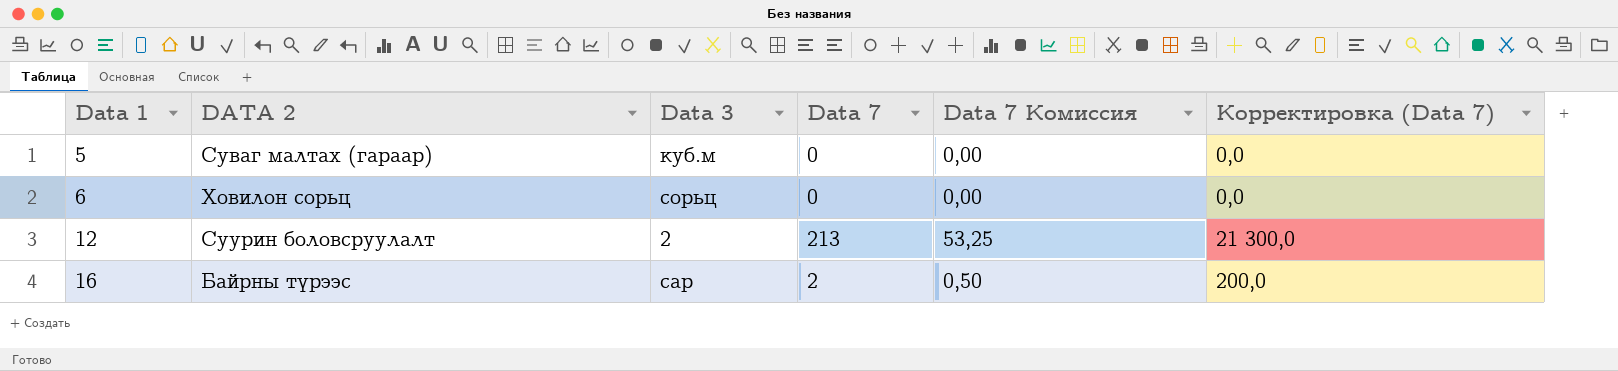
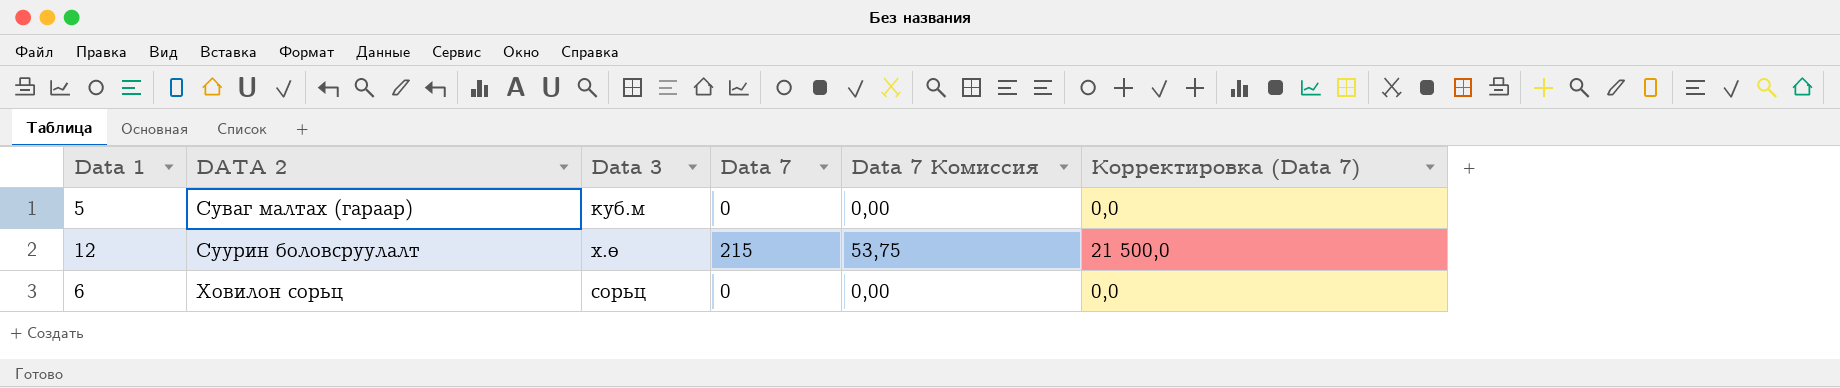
row order: Data 1 ascending -> DATA 2 ascending
row 16: Байрны түрээс | сар | 2 | 0,50 | 200,0 -> none
12 | Data 3: 2 -> х.ө
12 | Data 7: 213 -> 215
12 | Data 7 Комиссия: 53,25 -> 53,75
12 | Корректировка (Data 7): 21 300,0 -> 21 500,0

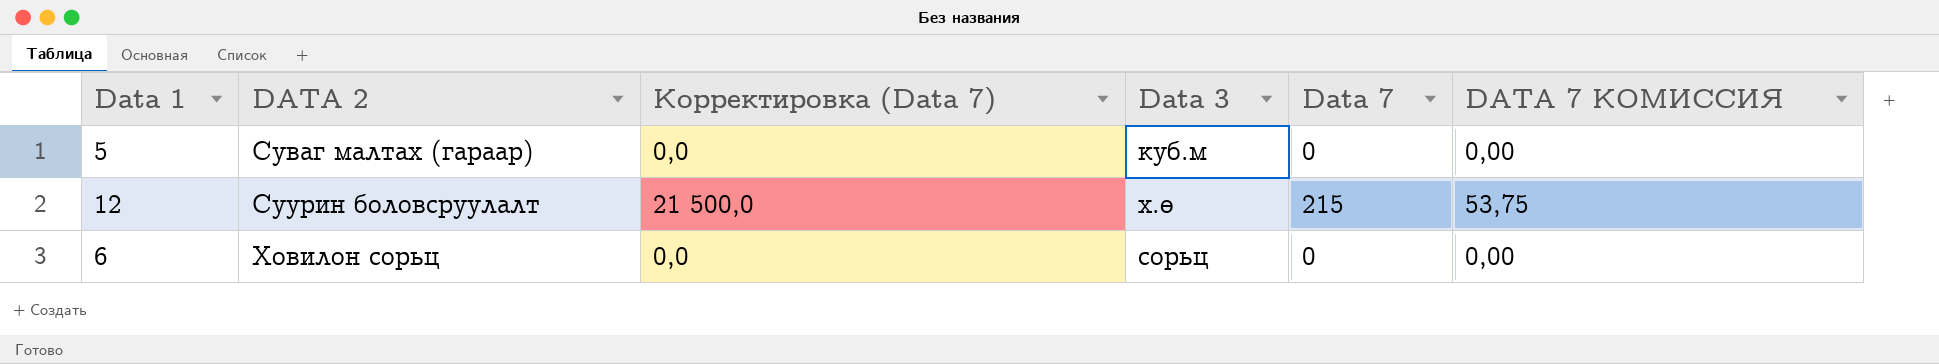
column Корректировка (Data 7) | position: 6 -> 3
column name: Data 7 Комиссия -> DATA 7 КОМИССИЯ

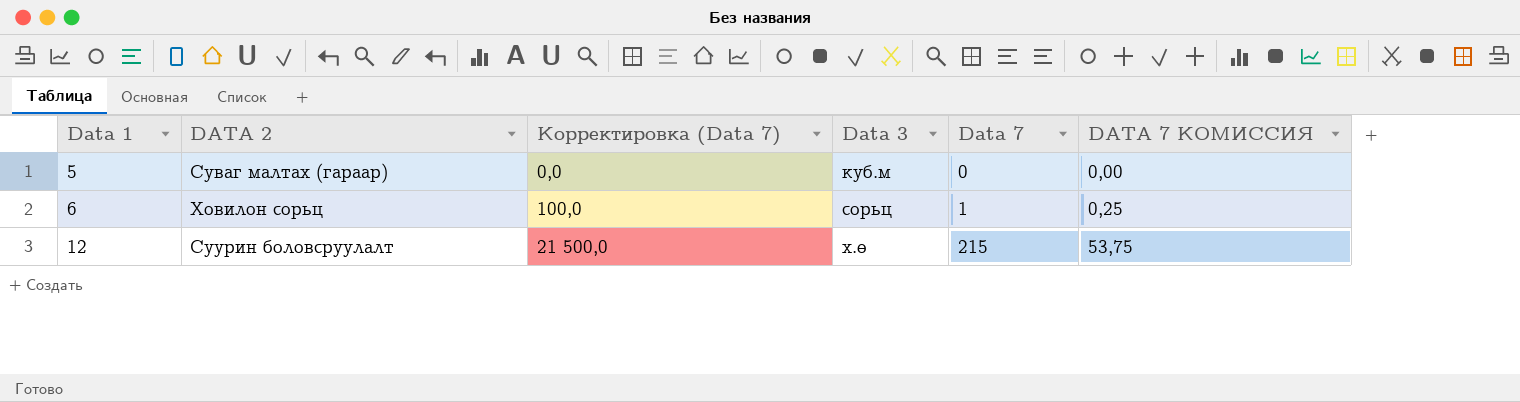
row order: DATA 2 ascending -> Data 1 ascending
6 | Корректировка (Data 7): 0,0 -> 100,0
6 | Data 7: 0 -> 1
6 | DATA 7 КОМИССИЯ: 0,00 -> 0,25

